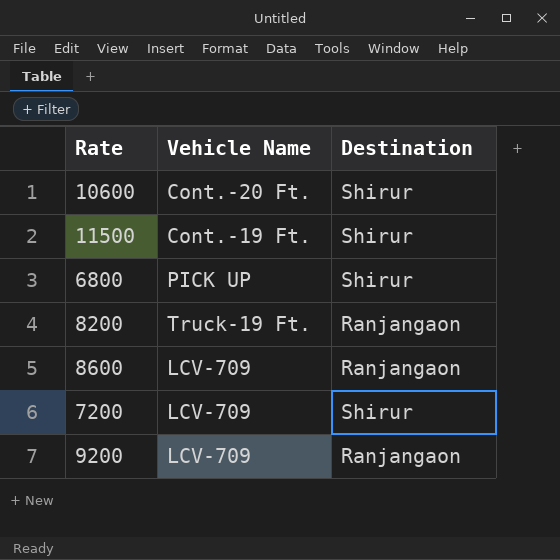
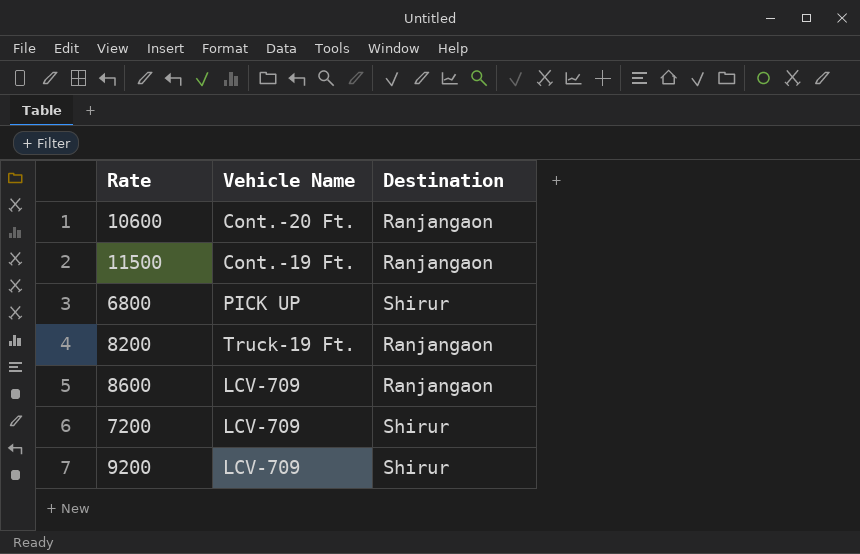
10600 | Destination: Shirur -> Ranjangaon
11500 | Destination: Shirur -> Ranjangaon
9200 | Destination: Ranjangaon -> Shirur

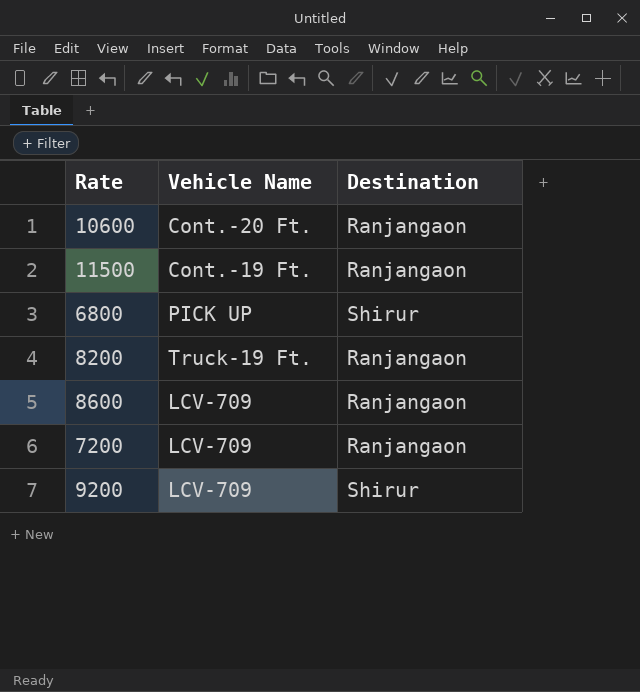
7200 | Destination: Shirur -> Ranjangaon

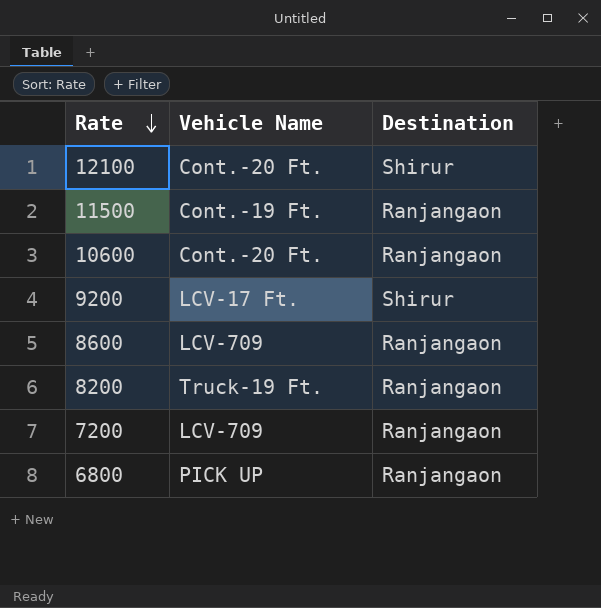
row order: none -> Rate descending
row 12100: none -> Cont.-20 Ft. | Shirur
9200 | Vehicle Name: LCV-709 -> LCV-17 Ft.
6800 | Destination: Shirur -> Ranjangaon

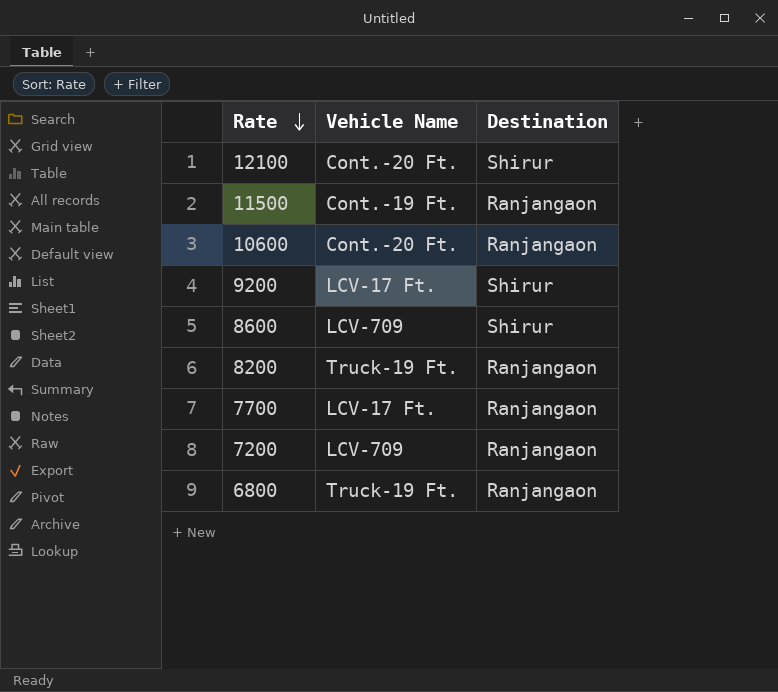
8600 | Destination: Ranjangaon -> Shirur
row 7700: none -> LCV-17 Ft. | Ranjangaon
6800 | Vehicle Name: PICK UP -> Truck-19 Ft.

